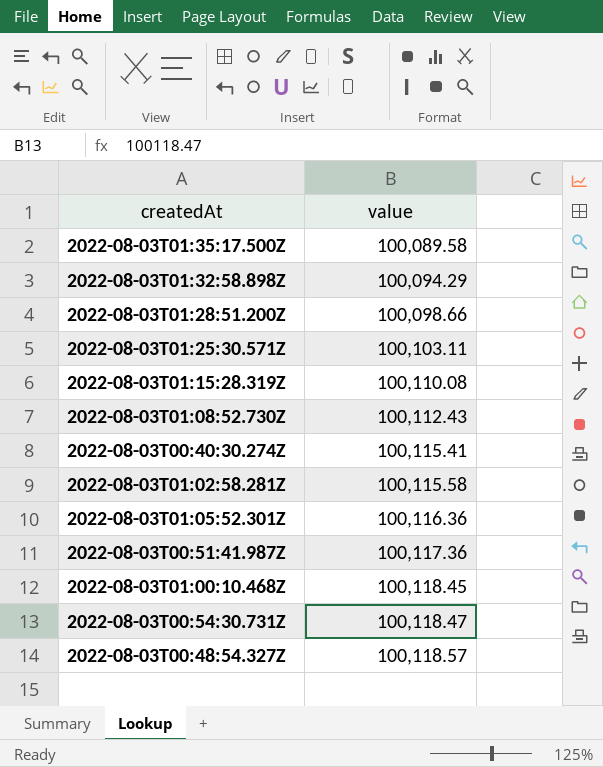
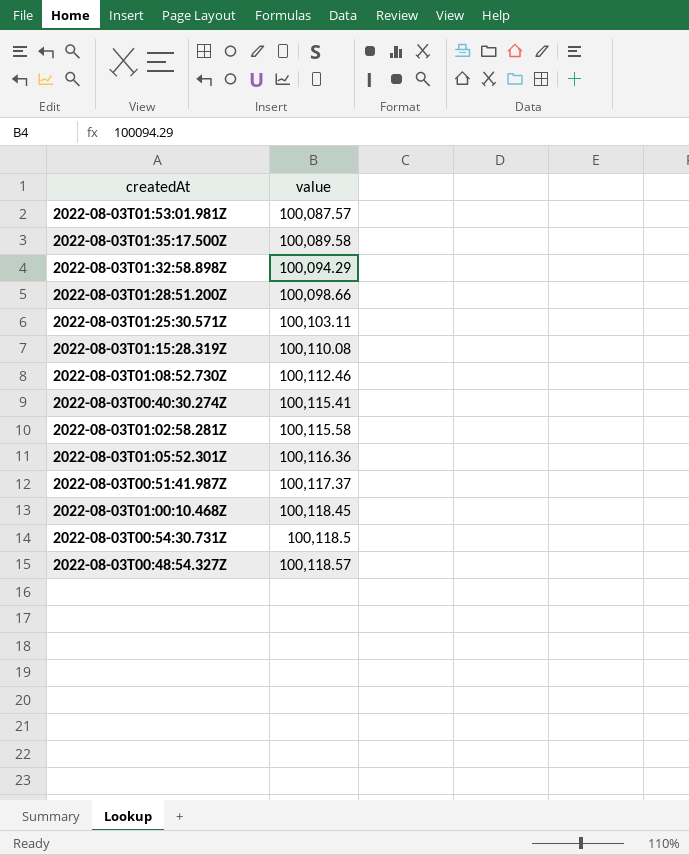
row 2022-08-03T01:53:01.981Z: none -> 100,087.57
2022-08-03T01:08:52.730Z | value: 100,112.43 -> 100,112.46
2022-08-03T00:51:41.987Z | value: 100,117.36 -> 100,117.37
2022-08-03T00:54:30.731Z | value: 100,118.47 -> 100,118.5

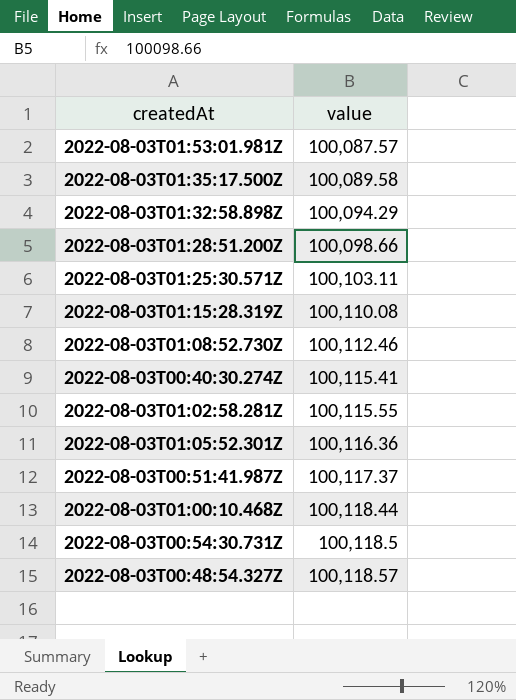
2022-08-03T01:02:58.281Z | value: 100,115.58 -> 100,115.55
2022-08-03T01:00:10.468Z | value: 100,118.45 -> 100,118.44

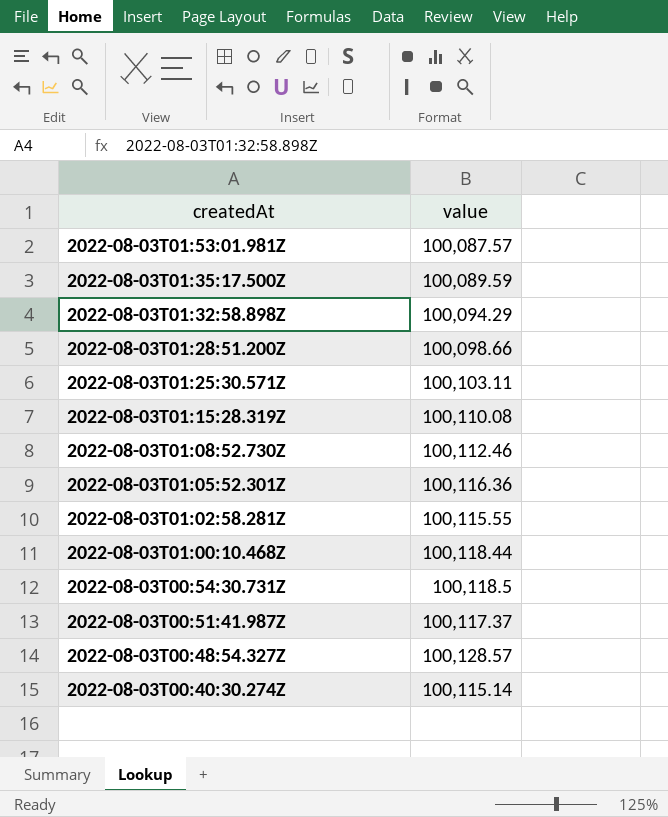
row order: value ascending -> createdAt descending
2022-08-03T01:35:17.500Z | value: 100,089.58 -> 100,089.59
2022-08-03T00:48:54.327Z | value: 100,118.57 -> 100,128.57
2022-08-03T00:40:30.274Z | value: 100,115.41 -> 100,115.14

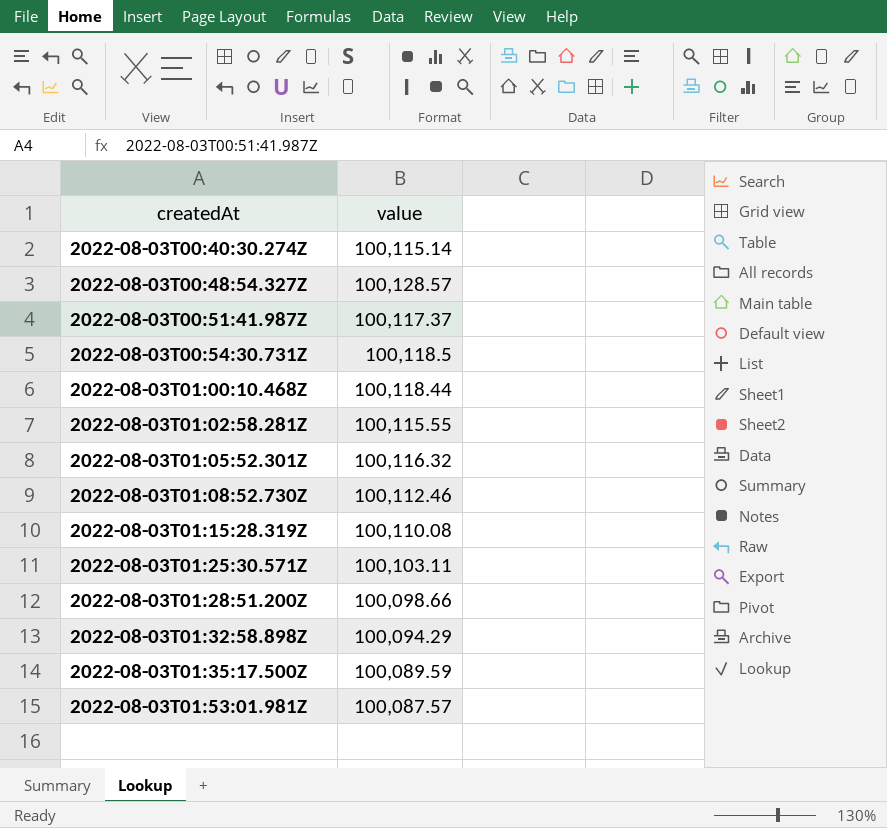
row order: createdAt descending -> createdAt ascending
2022-08-03T01:05:52.301Z | value: 100,116.36 -> 100,116.32

